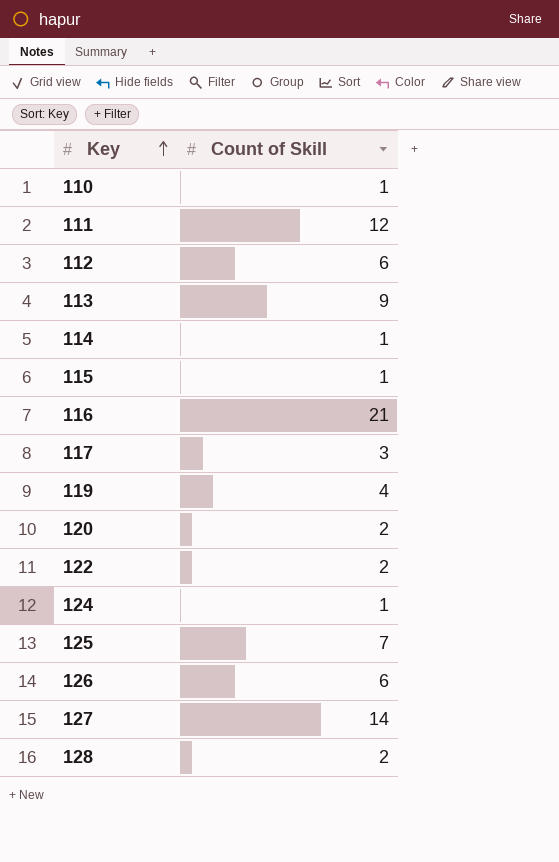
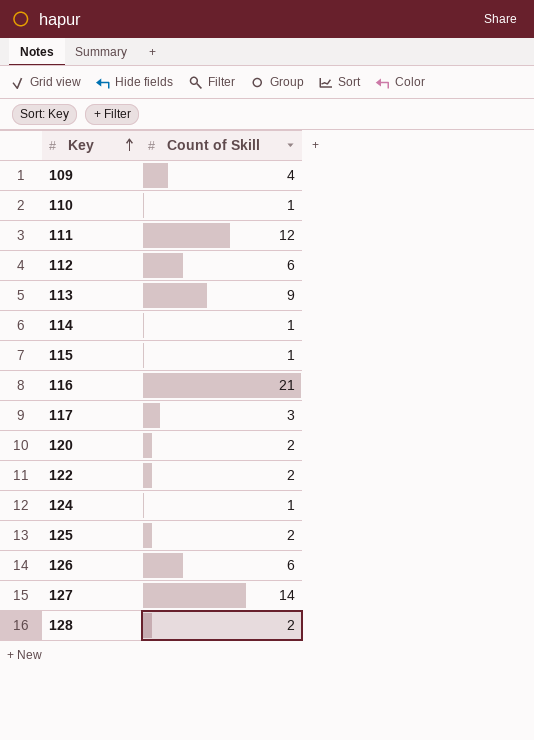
row 119: 4 -> none
row 109: none -> 4
125 | Count of Skill: 7 -> 2

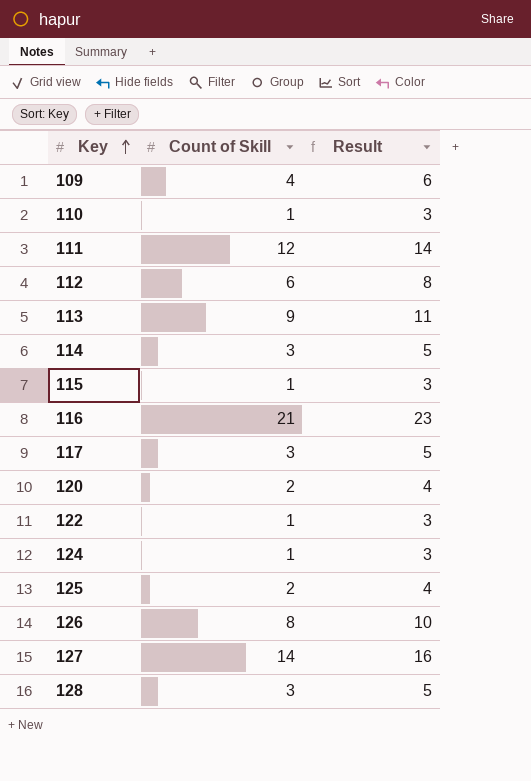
column Result | formula: none -> [Count of Skill] + 2
114 | Count of Skill: 1 -> 3
122 | Count of Skill: 2 -> 1
126 | Count of Skill: 6 -> 8
128 | Count of Skill: 2 -> 3

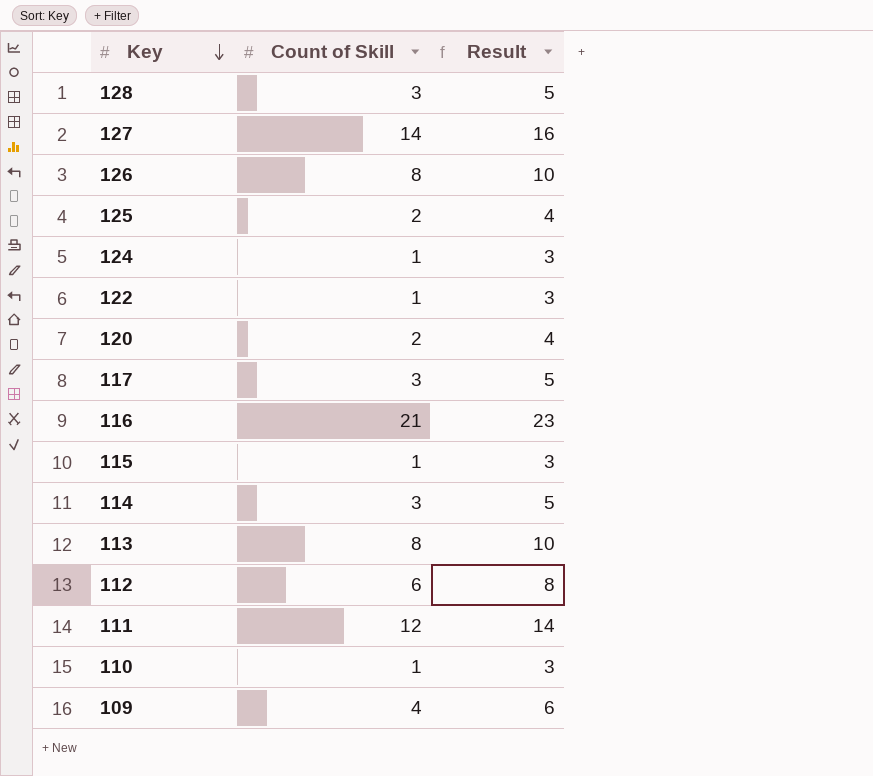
row order: Key ascending -> Key descending
113 | Count of Skill: 9 -> 8
113 | Result: 11 -> 10

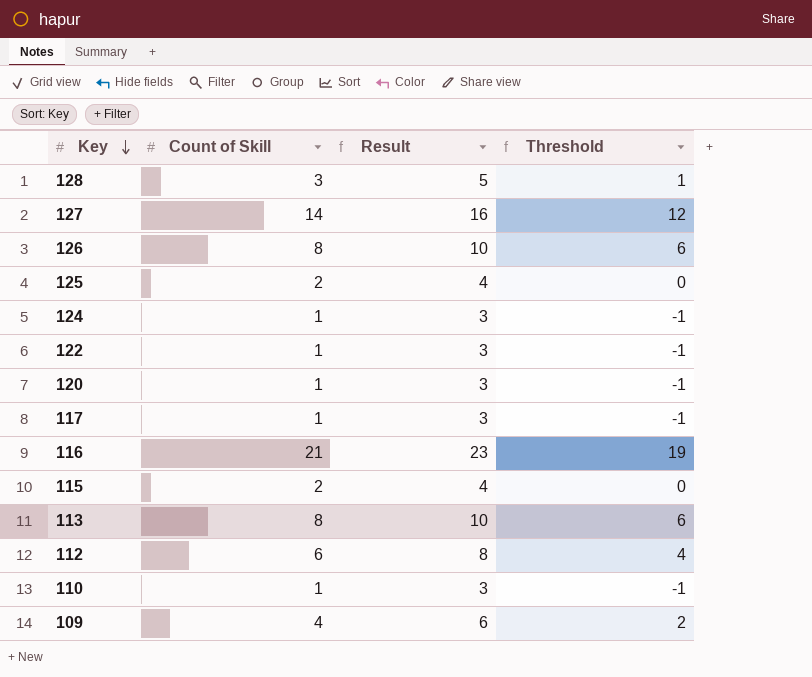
column Threshold | formula: none -> [Count of Skill] - 2
row 114: 3 | 5 -> none
row 111: 12 | 14 -> none
120 | Count of Skill: 2 -> 1
120 | Result: 4 -> 3
117 | Count of Skill: 3 -> 1
117 | Result: 5 -> 3
115 | Count of Skill: 1 -> 2
115 | Result: 3 -> 4

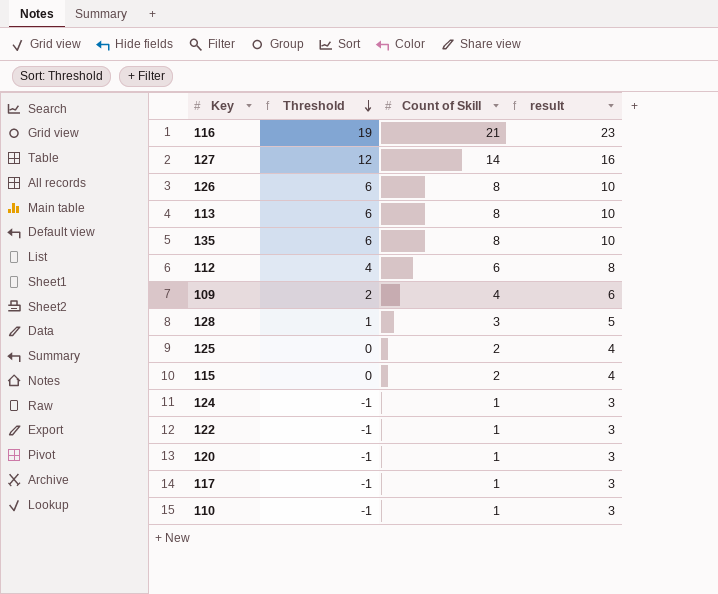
row order: Key descending -> Threshold descending
column Threshold | position: 4 -> 2
column name: Result -> result
row 135: none -> 6 | 8 | 10

